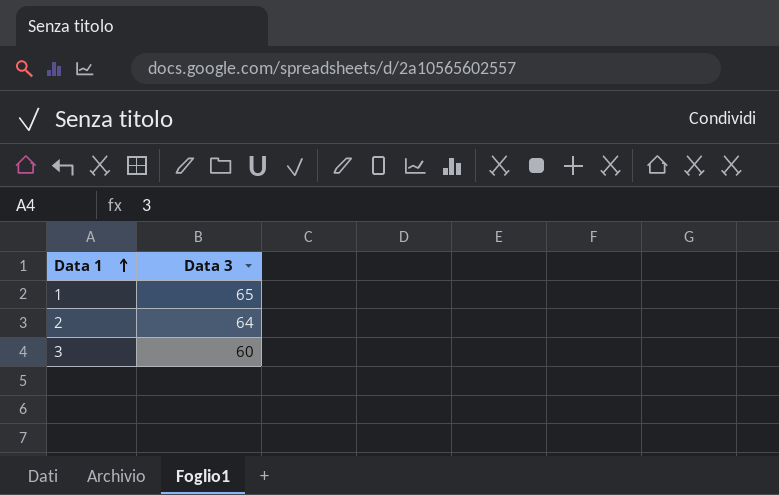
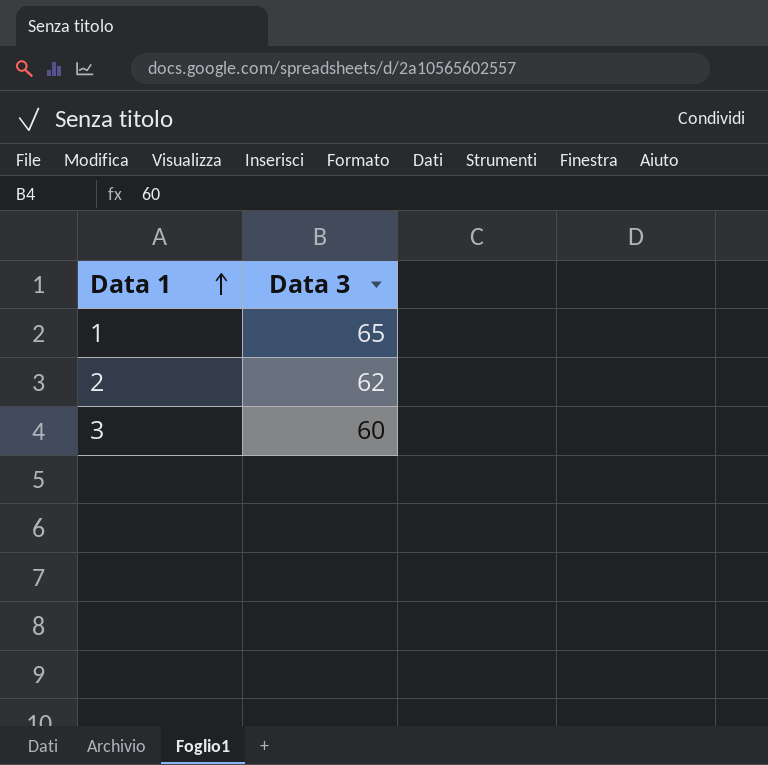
2 | Data 3: 64 -> 62

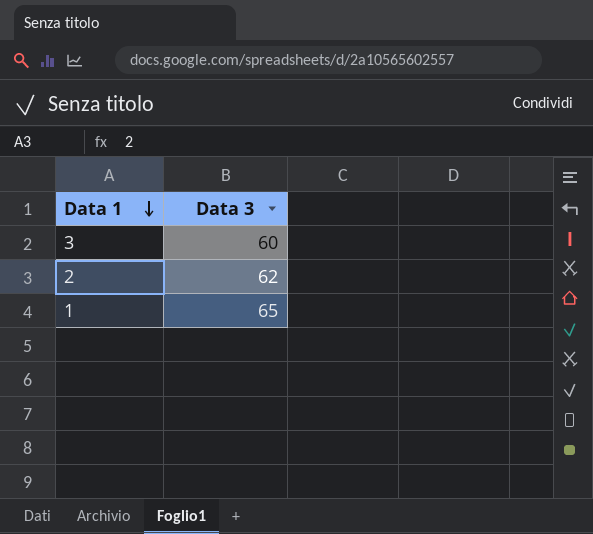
row order: Data 1 ascending -> Data 1 descending

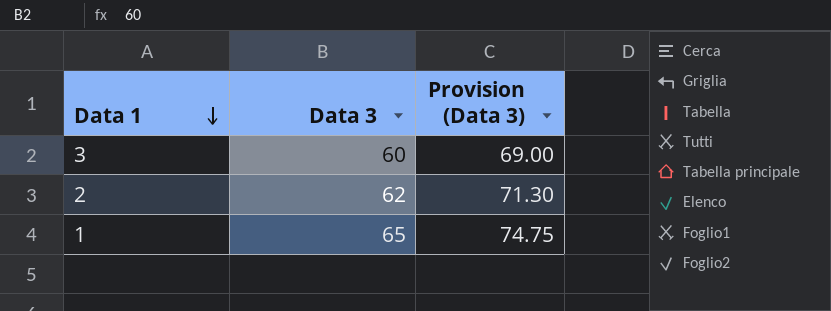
column Provision (Data 3) | formula: none -> [Data 3] * 1.15

